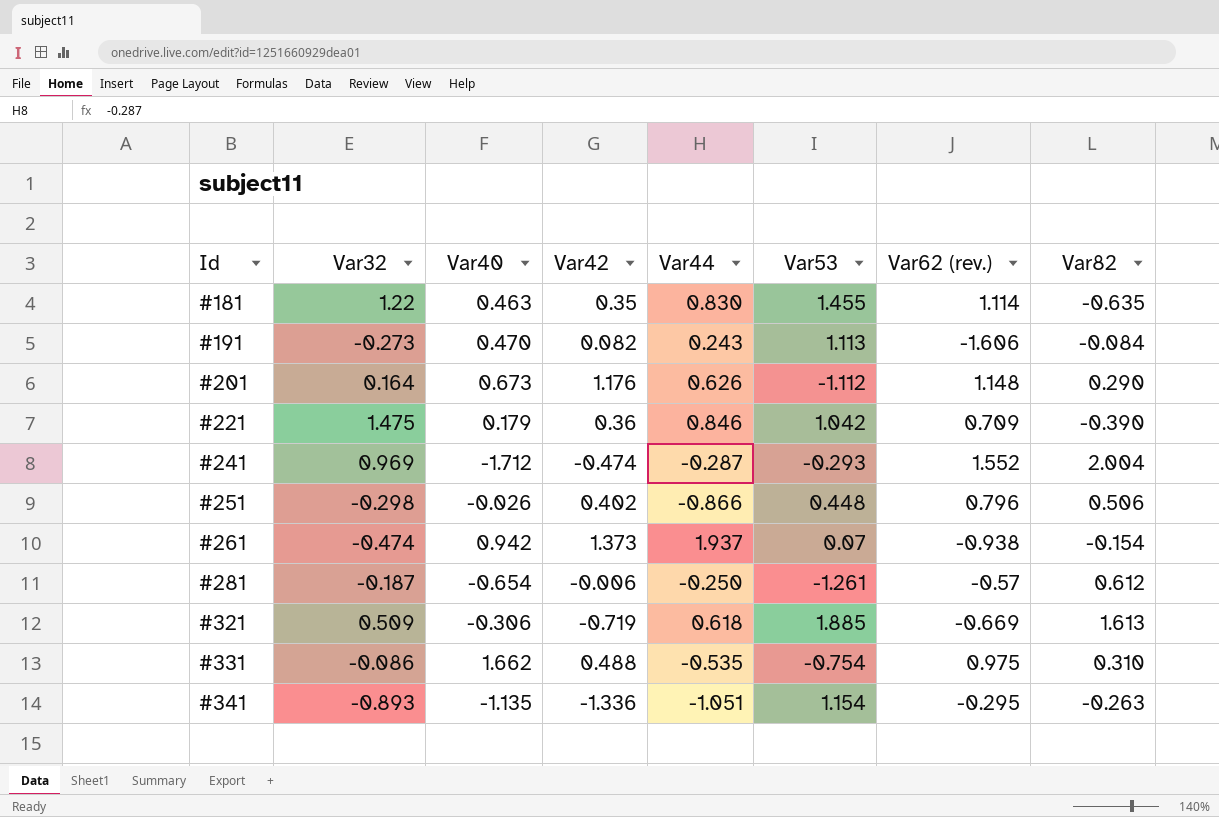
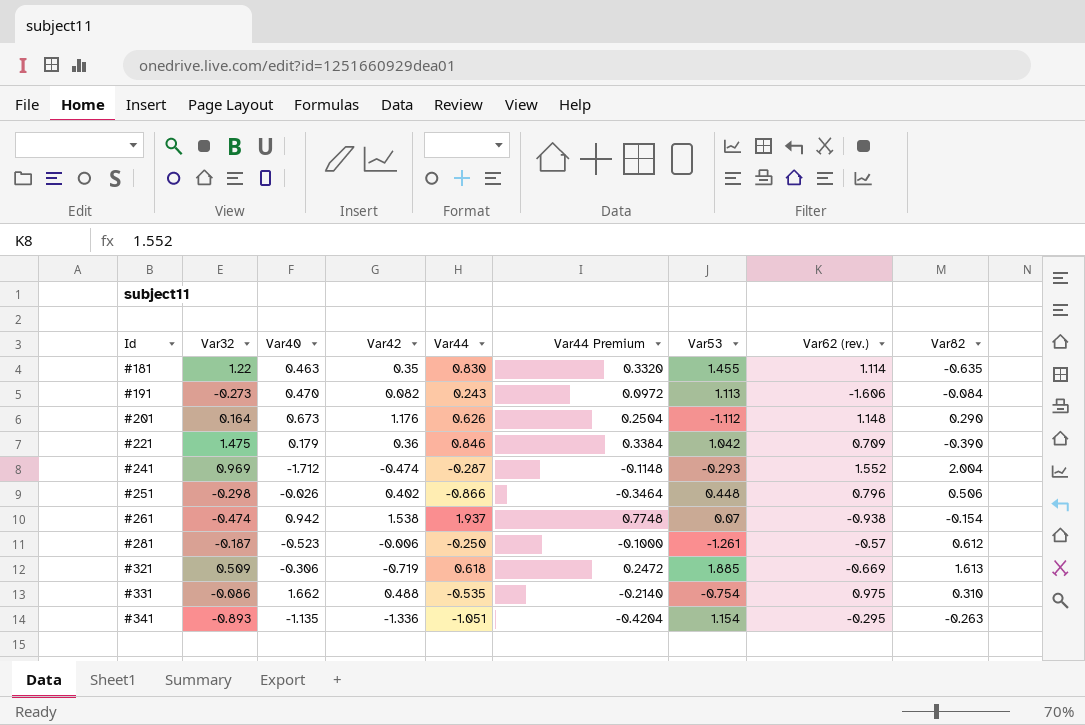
column Var44 Premium | formula: none -> [Var44] * 0.4
#261 | Var42: 1.373 -> 1.538
#281 | Var40: -0.654 -> -0.523

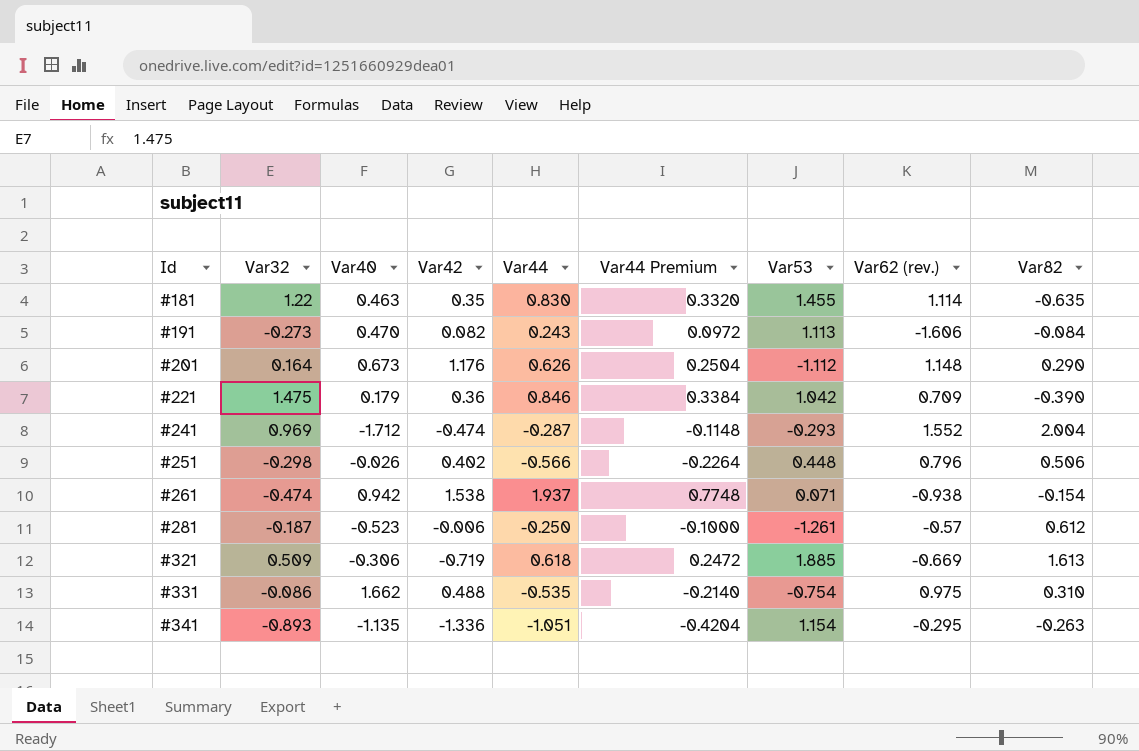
#251 | Var44: -0.866 -> -0.566
#251 | Var44 Premium: -0.3464 -> -0.2264
#261 | Var53: 0.07 -> 0.071

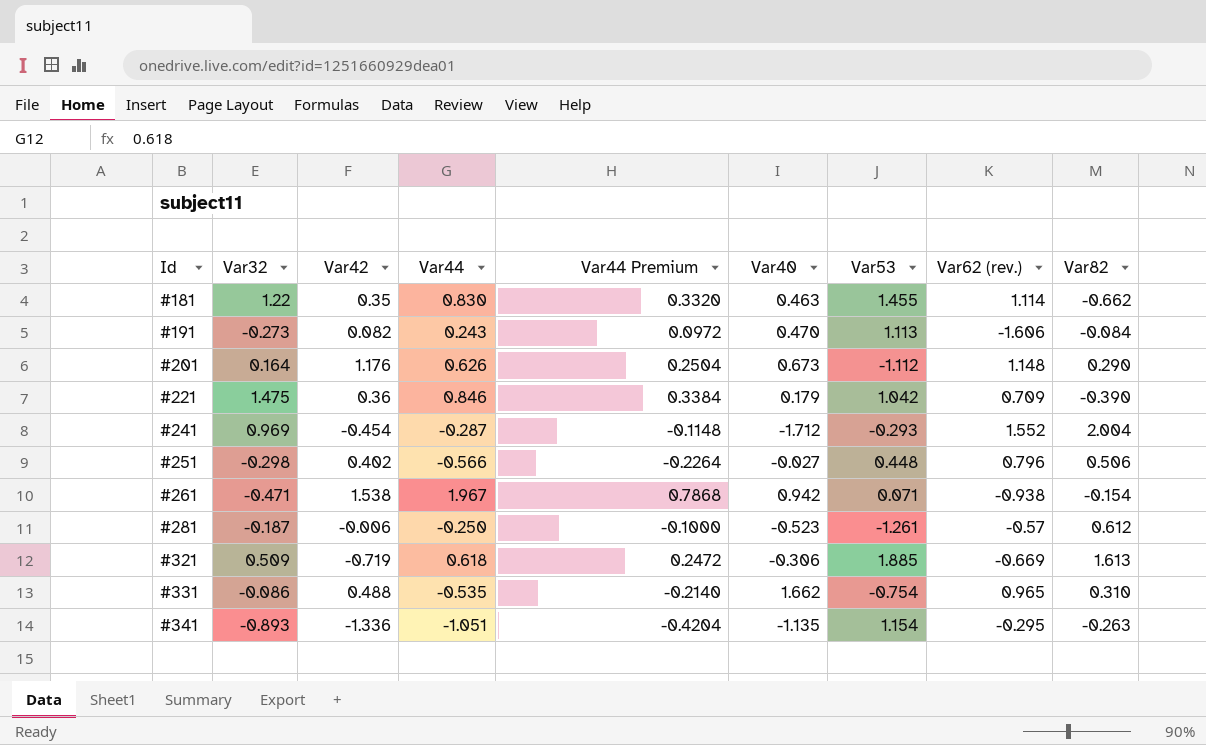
column Var40 | position: 3 -> 6
#181 | Var82: -0.635 -> -0.662
#241 | Var42: -0.474 -> -0.454
#251 | Var40: -0.026 -> -0.027
#261 | Var32: -0.474 -> -0.471
#261 | Var44: 1.937 -> 1.967
#261 | Var44 Premium: 0.7748 -> 0.7868
#331 | Var62 (rev.): 0.975 -> 0.965

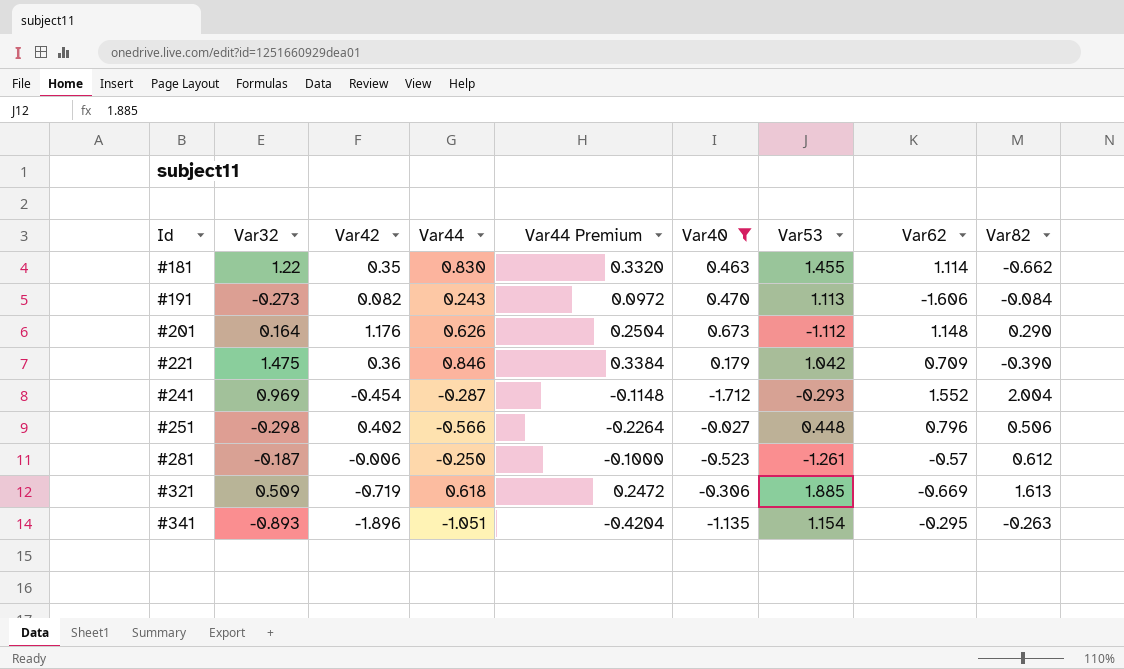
filter: none -> Var40 <= 0.673
column name: Var62 (rev.) -> Var62
#341 | Var42: -1.336 -> -1.896

